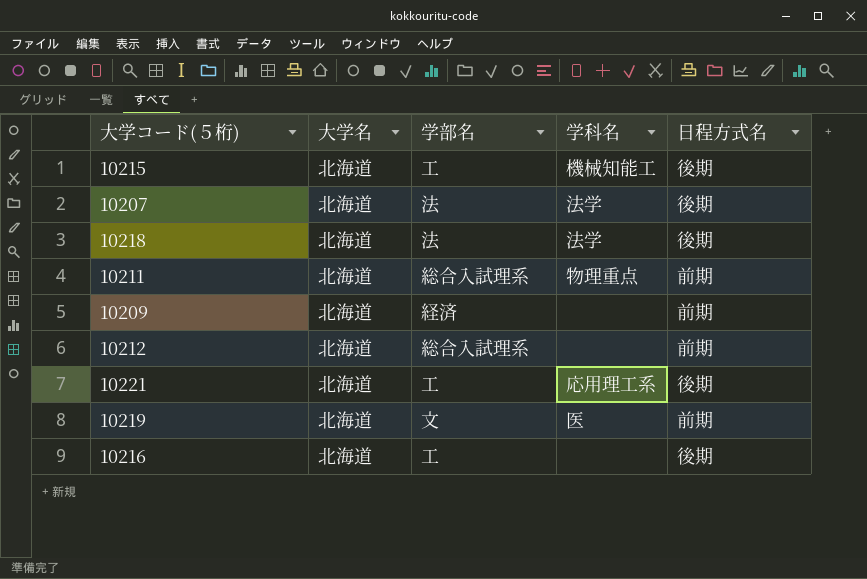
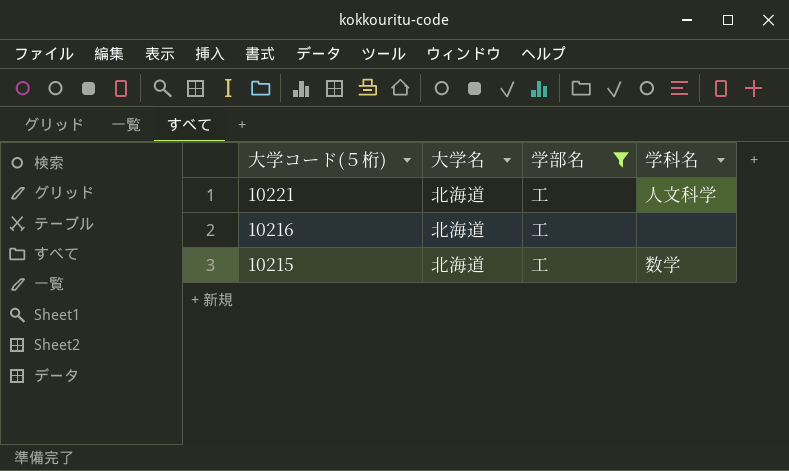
filter: none -> 学部名 = 工
row order: none -> 大学コード(５桁) descending
column 日程方式名 | position: 5 -> none
10221 | 学科名: 応用理工系 -> 人文科学
10215 | 学科名: 機械知能工 -> 数学

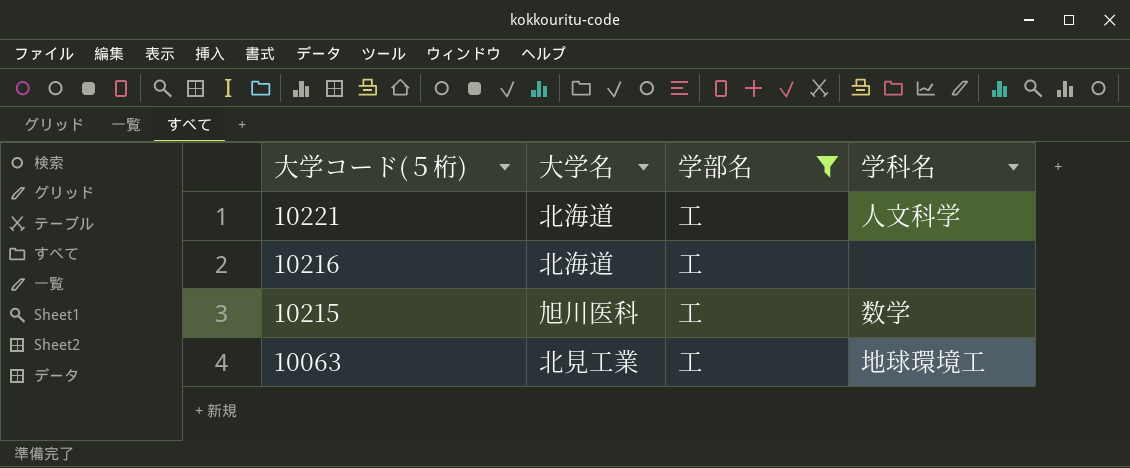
10215 | 大学名: 北海道 -> 旭川医科
row 10063: none -> 北見工業 | 工 | 地球環境工

